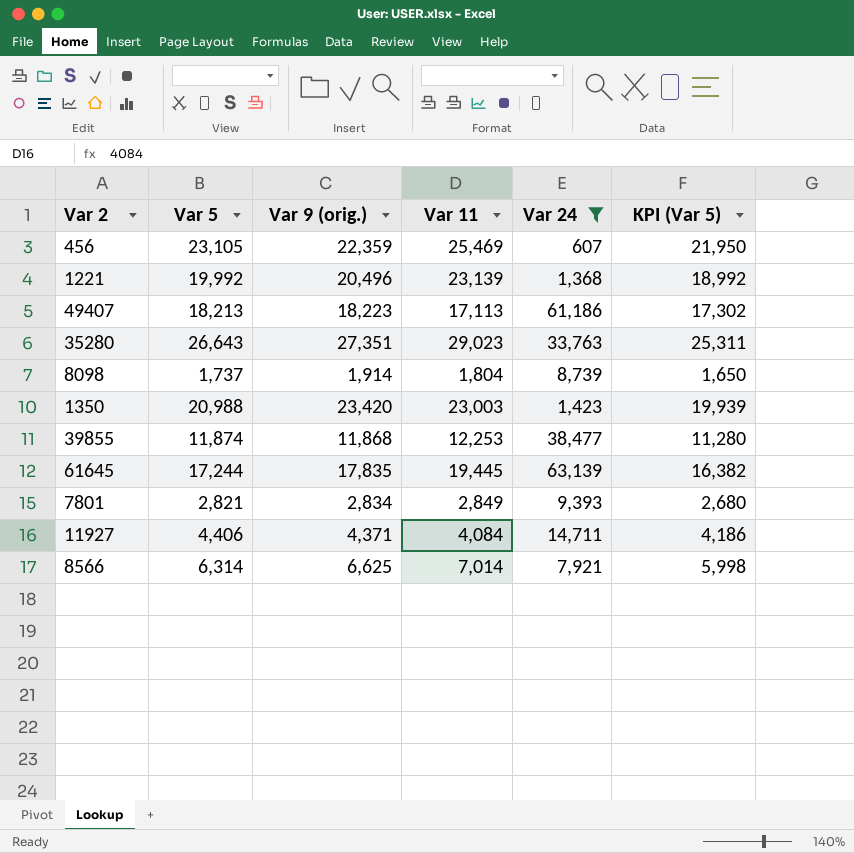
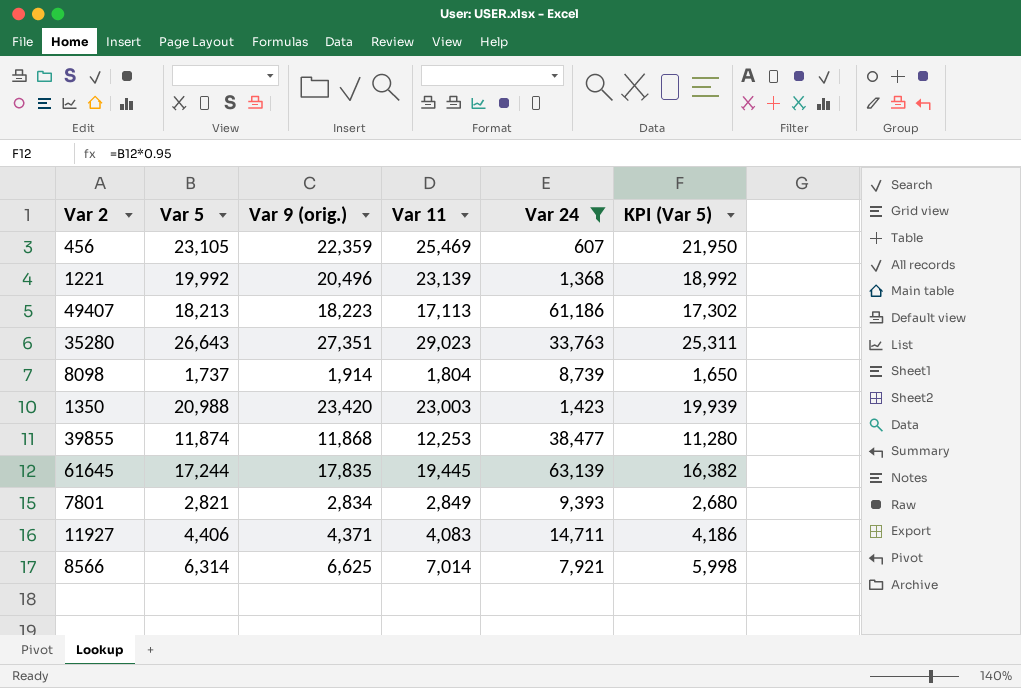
11927 | Var 11: 4,084 -> 4,083

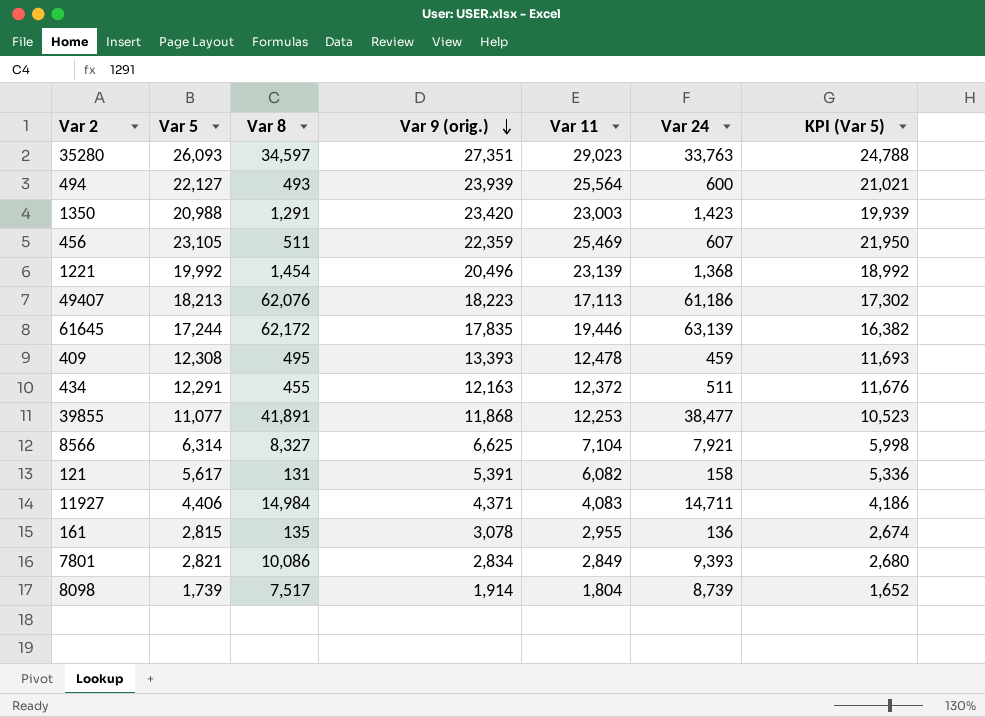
filter: Var 24 >= 607 -> none
row order: none -> Var 9 (orig.) descending
column Var 8 | position: none -> 3
35280 | Var 5: 26,643 -> 26,093
35280 | KPI (Var 5): 25,311 -> 24,788
61645 | Var 11: 19,445 -> 19,446
39855 | Var 5: 11,874 -> 11,077
39855 | KPI (Var 5): 11,280 -> 10,523
8566 | Var 11: 7,014 -> 7,104
8098 | Var 5: 1,737 -> 1,739
8098 | KPI (Var 5): 1,650 -> 1,652

